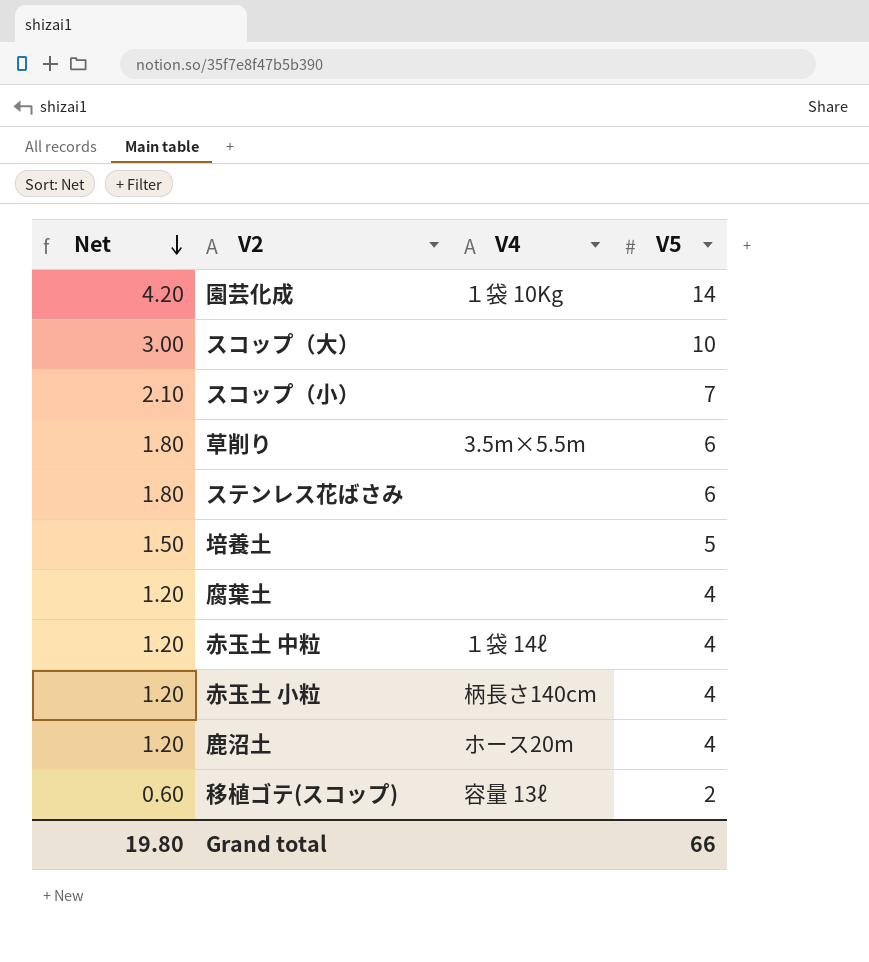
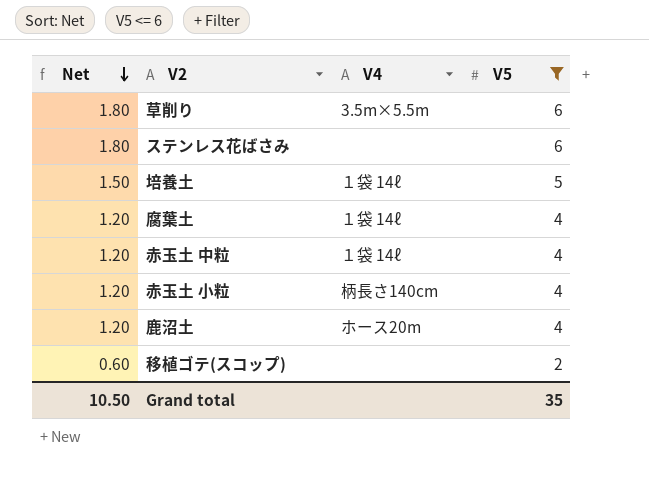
filter: none -> V5 <= 6
培養土 | V4: none -> １袋 14ℓ
腐葉土 | V4: none -> １袋 14ℓ
移植ゴテ(スコップ) | V4: 容量 13ℓ -> none
Grand total | Net: 19.80 -> 10.50
Grand total | V5: 66 -> 35

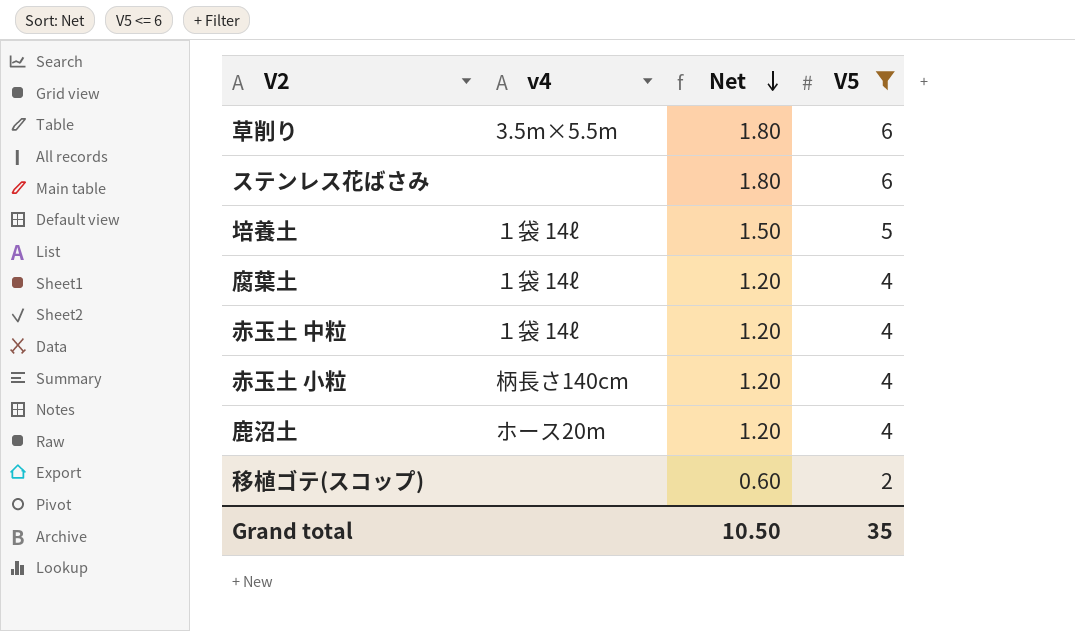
column name: V4 -> v4
column Net | position: 1 -> 3

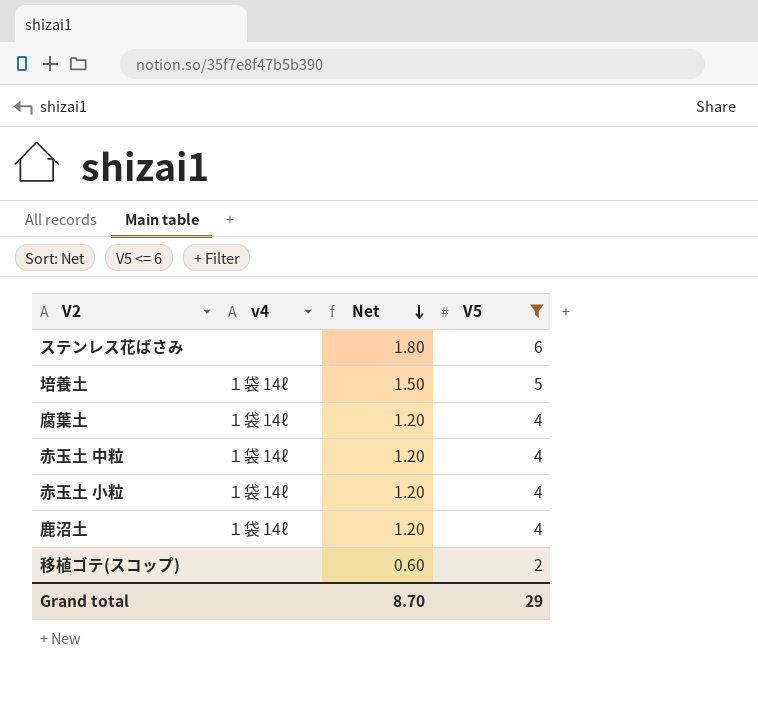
row 草削り: 3.5m×5.5m | 1.80 | 6 -> none
赤玉土 小粒 | v4: 柄長さ140cm -> １袋 14ℓ
鹿沼土 | v4: ホース20m -> １袋 14ℓ
Grand total | Net: 10.50 -> 8.70
Grand total | V5: 35 -> 29

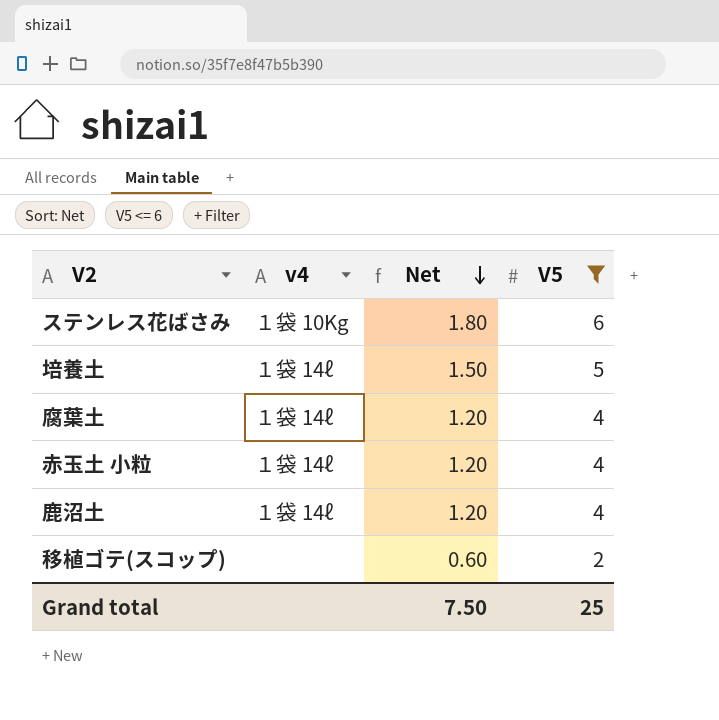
row 赤玉土 中粒: １袋 14ℓ | 1.20 | 4 -> none
ステンレス花ばさみ | v4: none -> １袋 10Kg
Grand total | Net: 8.70 -> 7.50
Grand total | V5: 29 -> 25

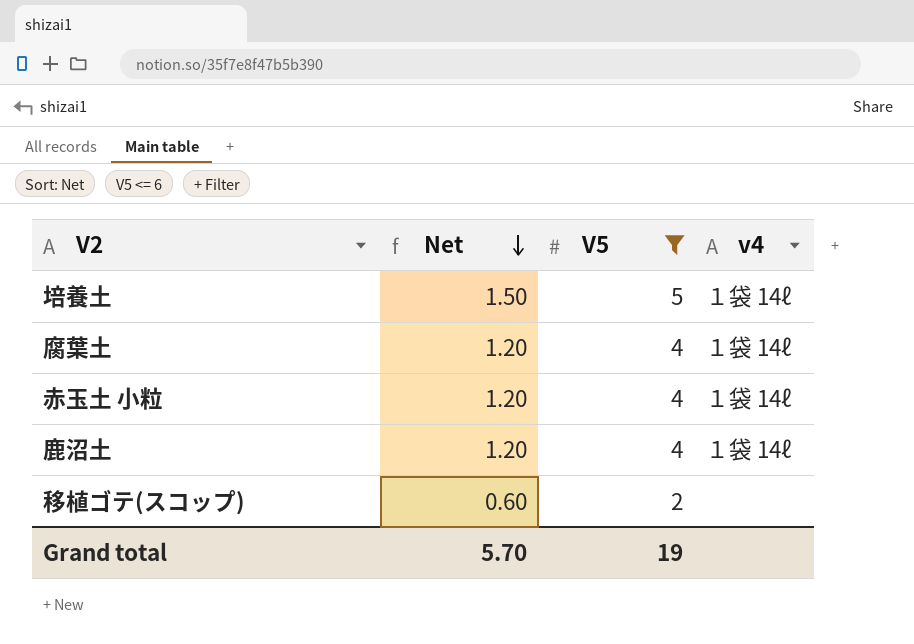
column v4 | position: 2 -> 4
row ステンレス花ばさみ: １袋 10Kg | 1.80 | 6 -> none
Grand total | Net: 7.50 -> 5.70
Grand total | V5: 25 -> 19

